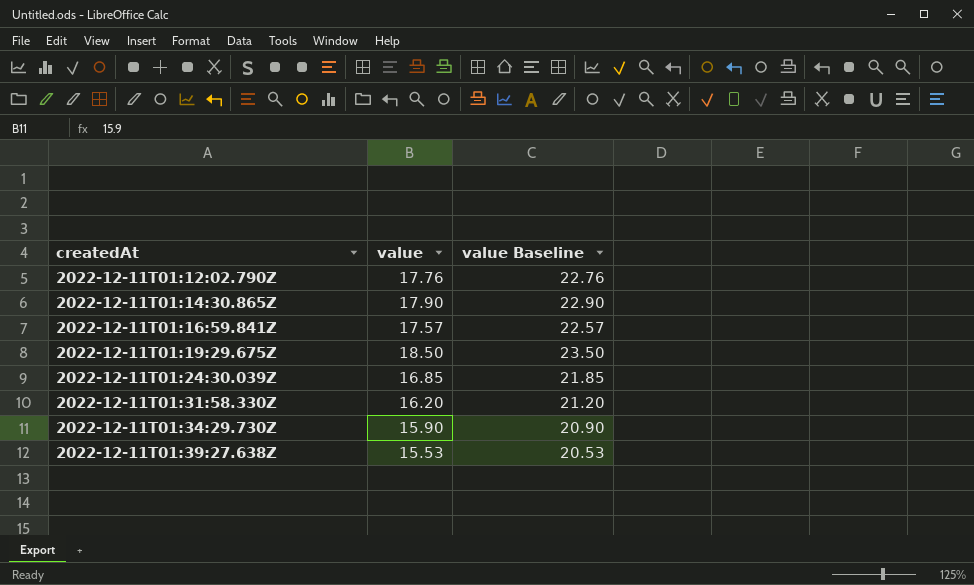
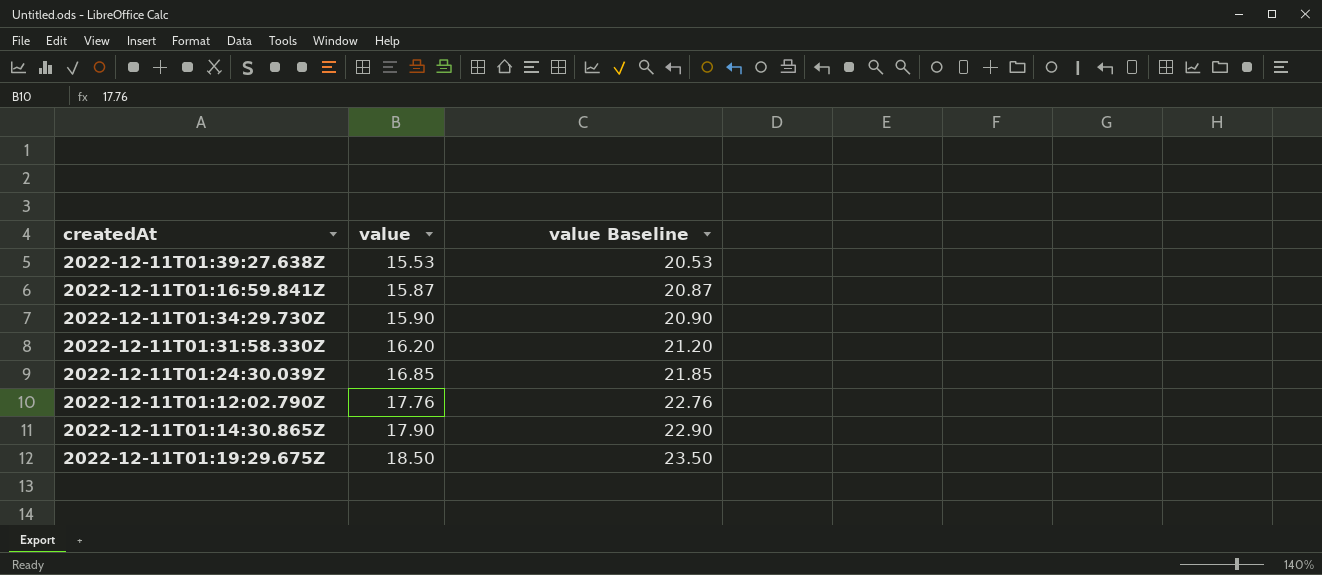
row order: createdAt ascending -> value ascending
2022-12-11T01:16:59.841Z | value: 17.57 -> 15.87
2022-12-11T01:16:59.841Z | value Baseline: 22.57 -> 20.87

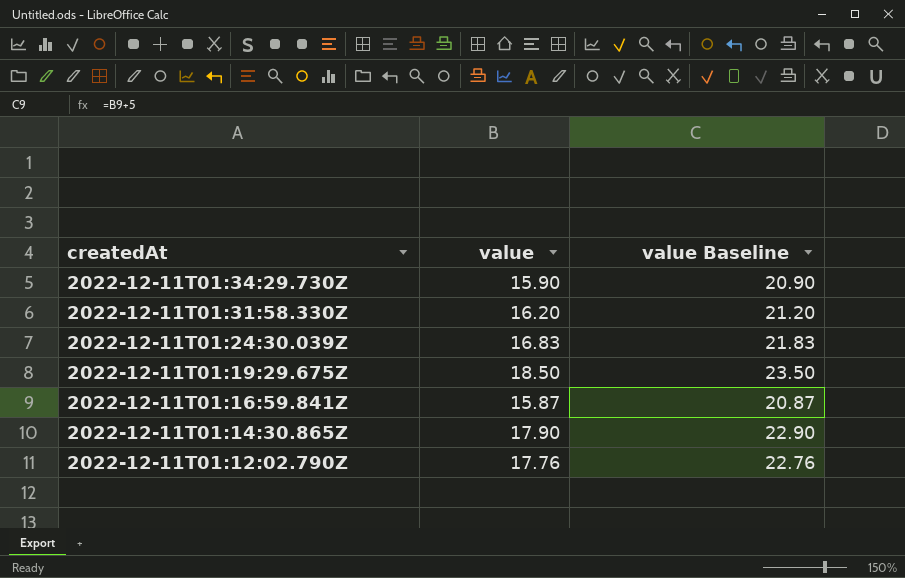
row order: value ascending -> createdAt descending
row 2022-12-11T01:39:27.638Z: 15.53 | 20.53 -> none
2022-12-11T01:24:30.039Z | value: 16.85 -> 16.83
2022-12-11T01:24:30.039Z | value Baseline: 21.85 -> 21.83

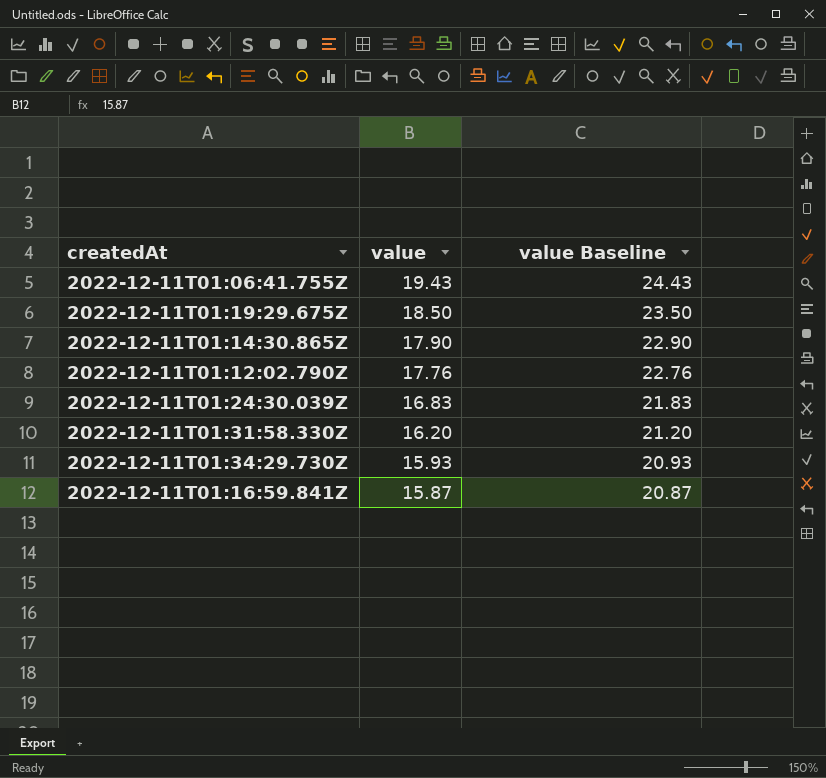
row order: createdAt descending -> value descending
row 2022-12-11T01:06:41.755Z: none -> 19.43 | 24.43
2022-12-11T01:34:29.730Z | value: 15.90 -> 15.93
2022-12-11T01:34:29.730Z | value Baseline: 20.90 -> 20.93

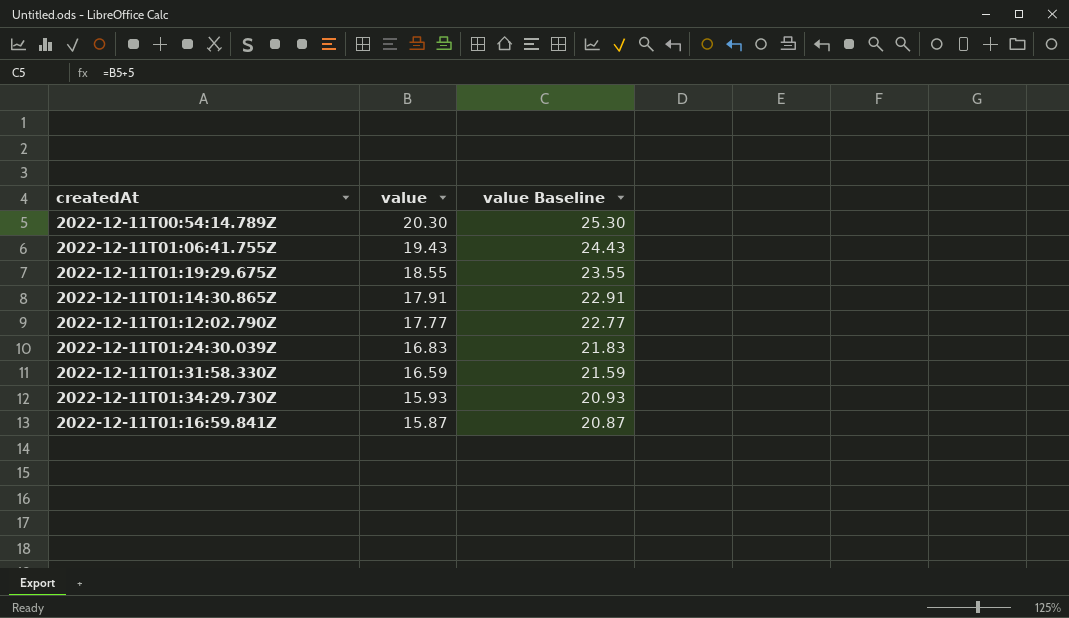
row 2022-12-11T00:54:14.789Z: none -> 20.30 | 25.30
2022-12-11T01:19:29.675Z | value: 18.50 -> 18.55
2022-12-11T01:19:29.675Z | value Baseline: 23.50 -> 23.55
2022-12-11T01:14:30.865Z | value: 17.90 -> 17.91
2022-12-11T01:14:30.865Z | value Baseline: 22.90 -> 22.91
2022-12-11T01:12:02.790Z | value: 17.76 -> 17.77
2022-12-11T01:12:02.790Z | value Baseline: 22.76 -> 22.77
2022-12-11T01:31:58.330Z | value: 16.20 -> 16.59
2022-12-11T01:31:58.330Z | value Baseline: 21.20 -> 21.59

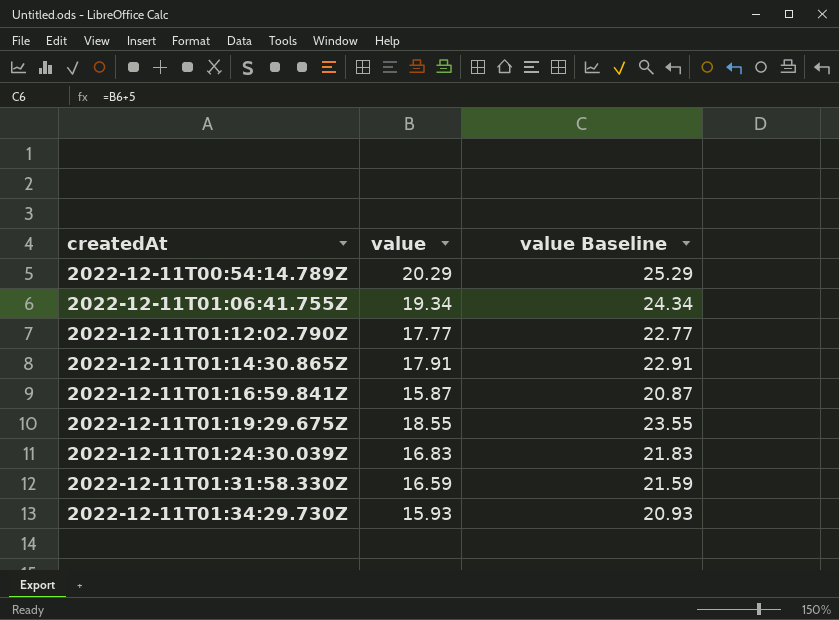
row order: value descending -> createdAt ascending
2022-12-11T00:54:14.789Z | value: 20.30 -> 20.29
2022-12-11T00:54:14.789Z | value Baseline: 25.30 -> 25.29
2022-12-11T01:06:41.755Z | value: 19.43 -> 19.34
2022-12-11T01:06:41.755Z | value Baseline: 24.43 -> 24.34

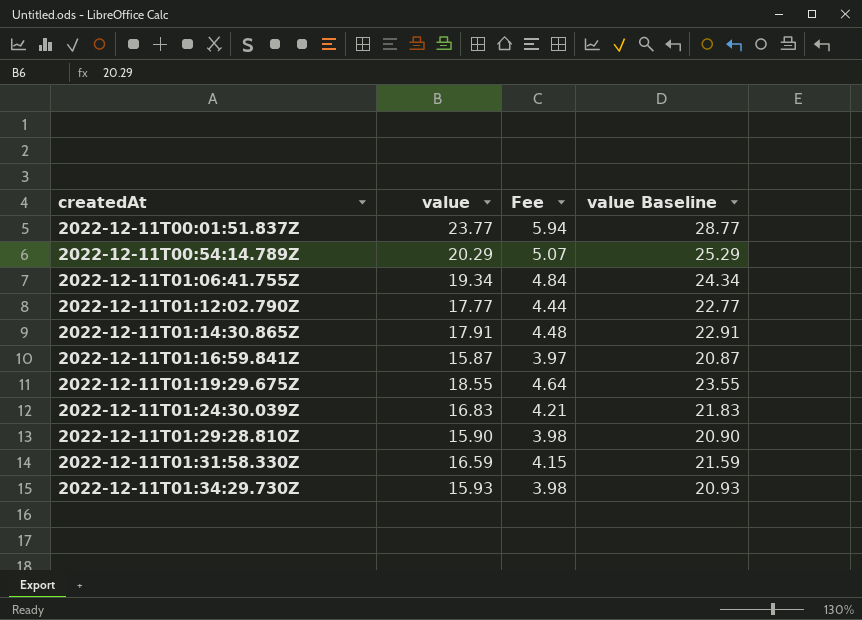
column Fee | formula: none -> [value] * 0.25
row 2022-12-11T00:01:51.837Z: none -> 23.77 | 5.94 | 28.77
row 2022-12-11T01:29:28.810Z: none -> 15.90 | 3.98 | 20.90

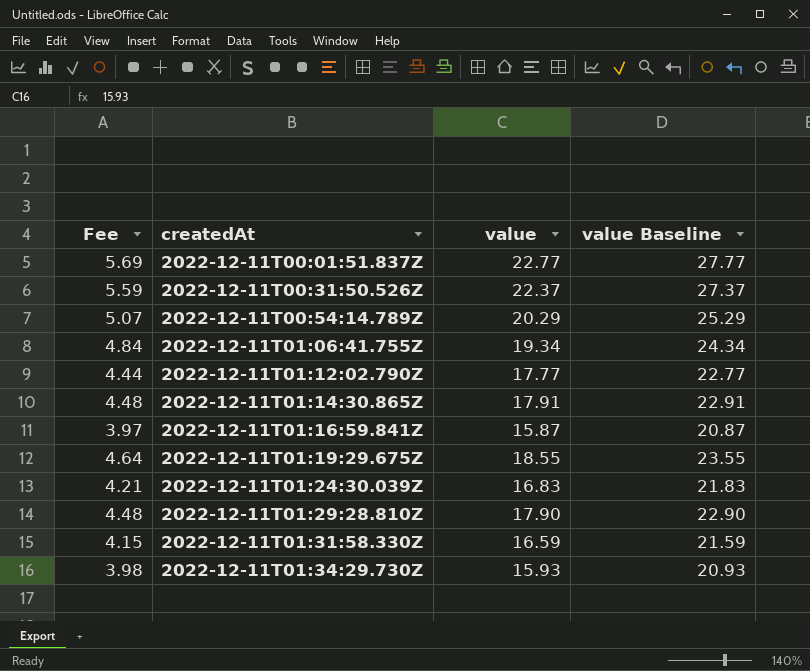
column Fee | position: 3 -> 1
2022-12-11T00:01:51.837Z | Fee: 5.94 -> 5.69
2022-12-11T00:01:51.837Z | value: 23.77 -> 22.77
2022-12-11T00:01:51.837Z | value Baseline: 28.77 -> 27.77
row 2022-12-11T00:31:50.526Z: none -> 5.59 | 22.37 | 27.37
2022-12-11T01:29:28.810Z | Fee: 3.98 -> 4.48
2022-12-11T01:29:28.810Z | value: 15.90 -> 17.90
2022-12-11T01:29:28.810Z | value Baseline: 20.90 -> 22.90

